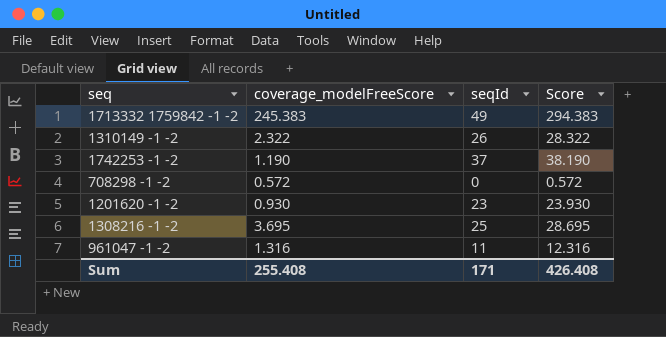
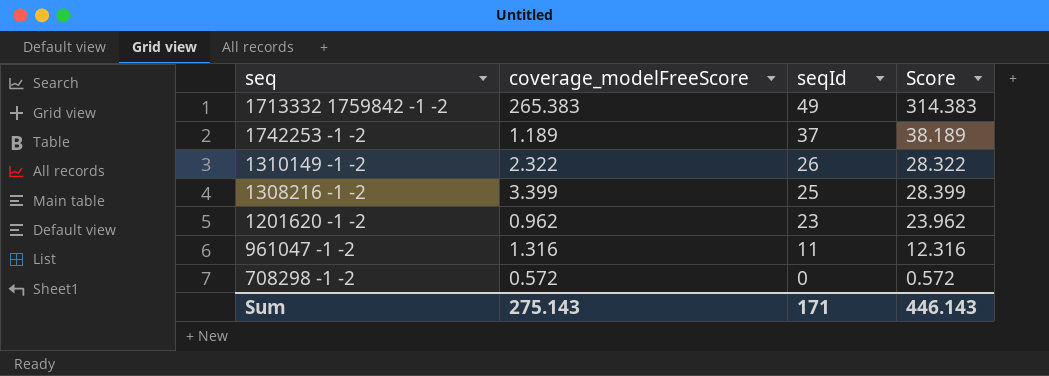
row order: none -> seqId descending
1713332 1759842 -1 -2 | coverage_modelFreeScore: 245.383 -> 265.383
1713332 1759842 -1 -2 | Score: 294.383 -> 314.383
1742253 -1 -2 | coverage_modelFreeScore: 1.190 -> 1.189
1742253 -1 -2 | Score: 38.190 -> 38.189
1308216 -1 -2 | coverage_modelFreeScore: 3.695 -> 3.399
1308216 -1 -2 | Score: 28.695 -> 28.399
1201620 -1 -2 | coverage_modelFreeScore: 0.930 -> 0.962
1201620 -1 -2 | Score: 23.930 -> 23.962
Sum | coverage_modelFreeScore: 255.408 -> 275.143
Sum | Score: 426.408 -> 446.143

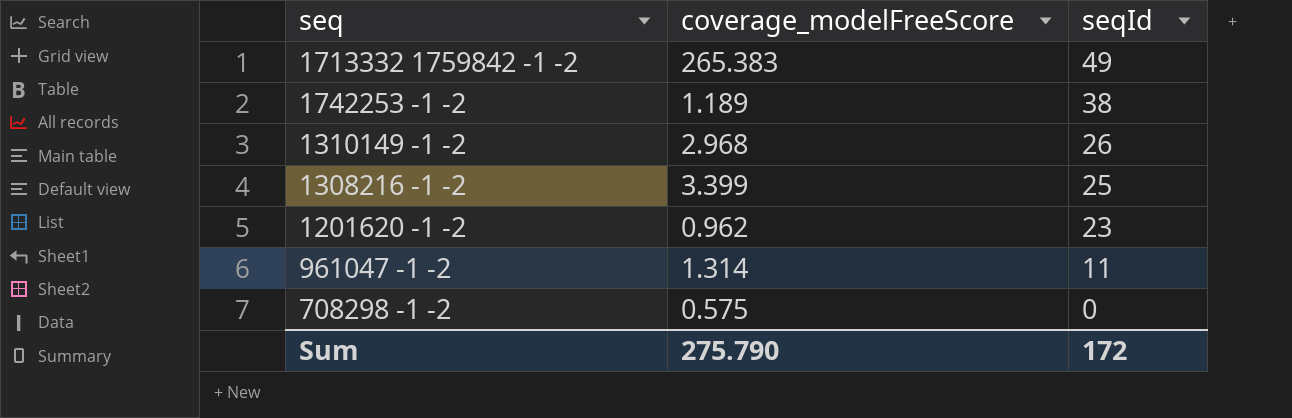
column Score | formula: [coverage_modelFreeScore] + [seqId] -> none
1742253 -1 -2 | seqId: 37 -> 38
1310149 -1 -2 | coverage_modelFreeScore: 2.322 -> 2.968
961047 -1 -2 | coverage_modelFreeScore: 1.316 -> 1.314
708298 -1 -2 | coverage_modelFreeScore: 0.572 -> 0.575
Sum | coverage_modelFreeScore: 275.143 -> 275.790
Sum | seqId: 171 -> 172

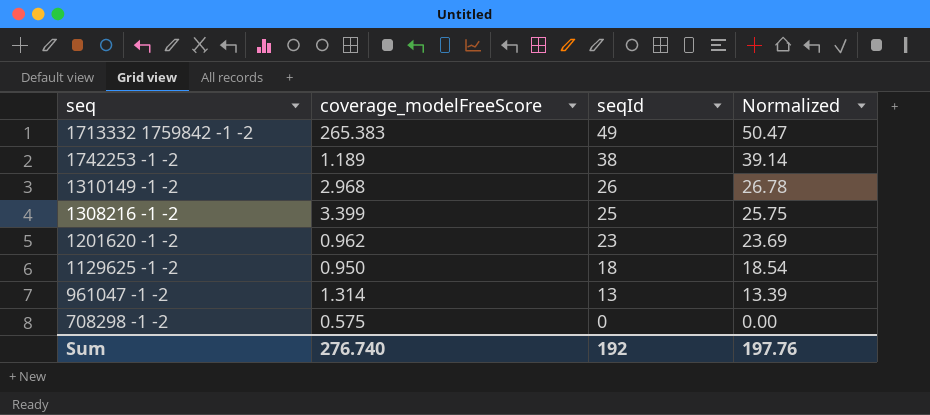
column Normalized | formula: none -> [seqId] * 1.03
row 1129625 -1 -2: none -> 0.950 | 18 | 18.54
961047 -1 -2 | seqId: 11 -> 13
Sum | coverage_modelFreeScore: 275.790 -> 276.740
Sum | seqId: 172 -> 192

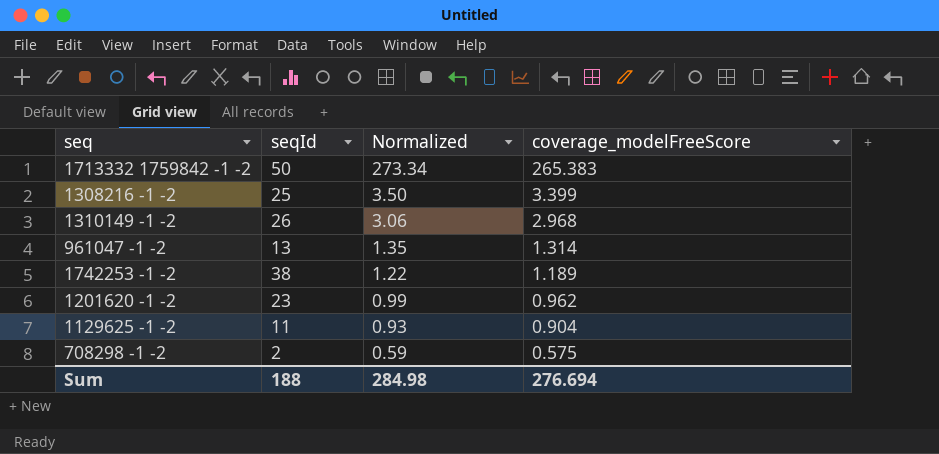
row order: seqId descending -> Normalized descending
column Normalized | formula: [seqId] * 1.03 -> [coverage_modelFreeScore] * 1.03
column coverage_modelFreeScore | position: 2 -> 4
1713332 1759842 -1 -2 | seqId: 49 -> 50
1129625 -1 -2 | seqId: 18 -> 11
1129625 -1 -2 | coverage_modelFreeScore: 0.950 -> 0.904
708298 -1 -2 | seqId: 0 -> 2
Sum | seqId: 192 -> 188
Sum | Normalized: 197.76 -> 284.98
Sum | coverage_modelFreeScore: 276.740 -> 276.694

